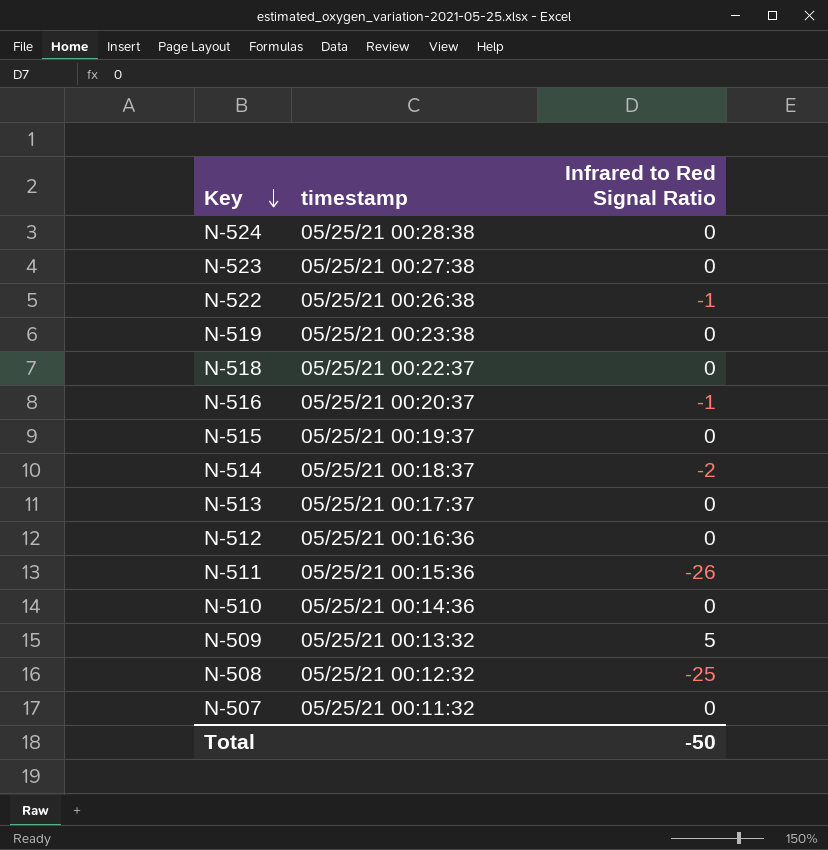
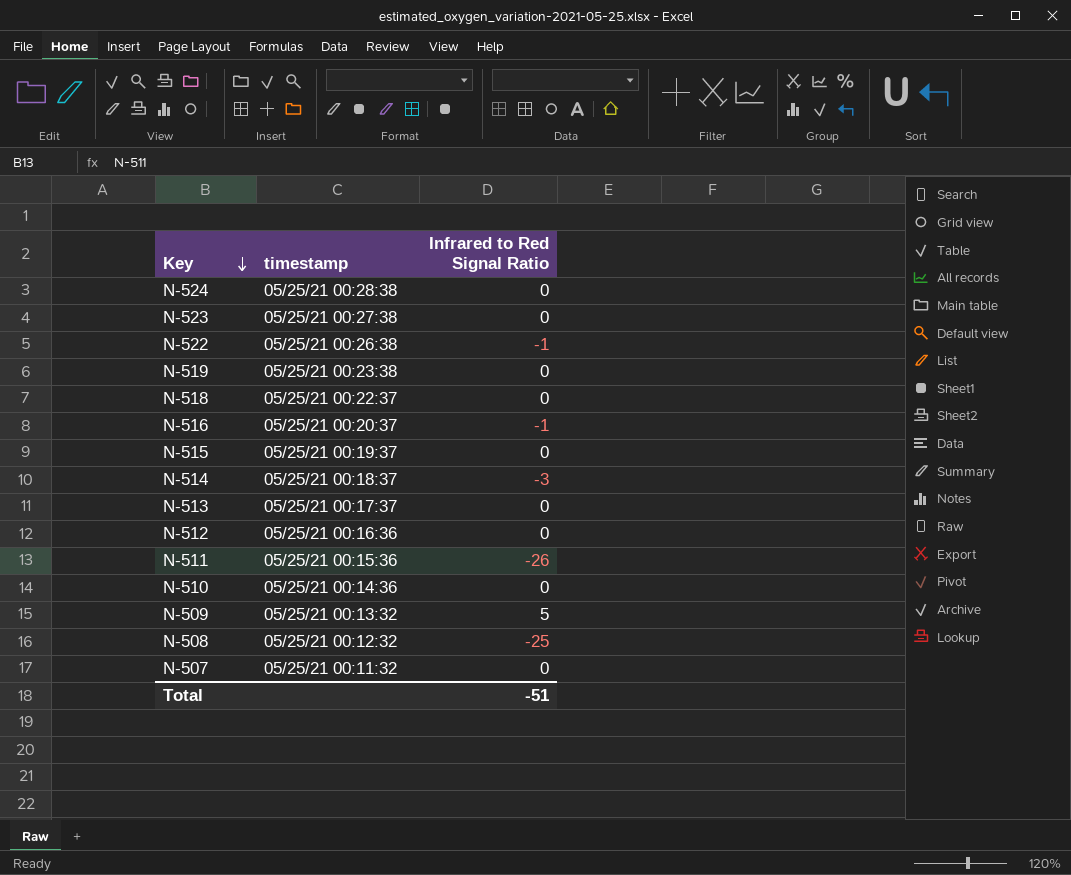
N-514 | Infrared to Red Signal Ratio: -2 -> -3
Total | Infrared to Red Signal Ratio: -50 -> -51

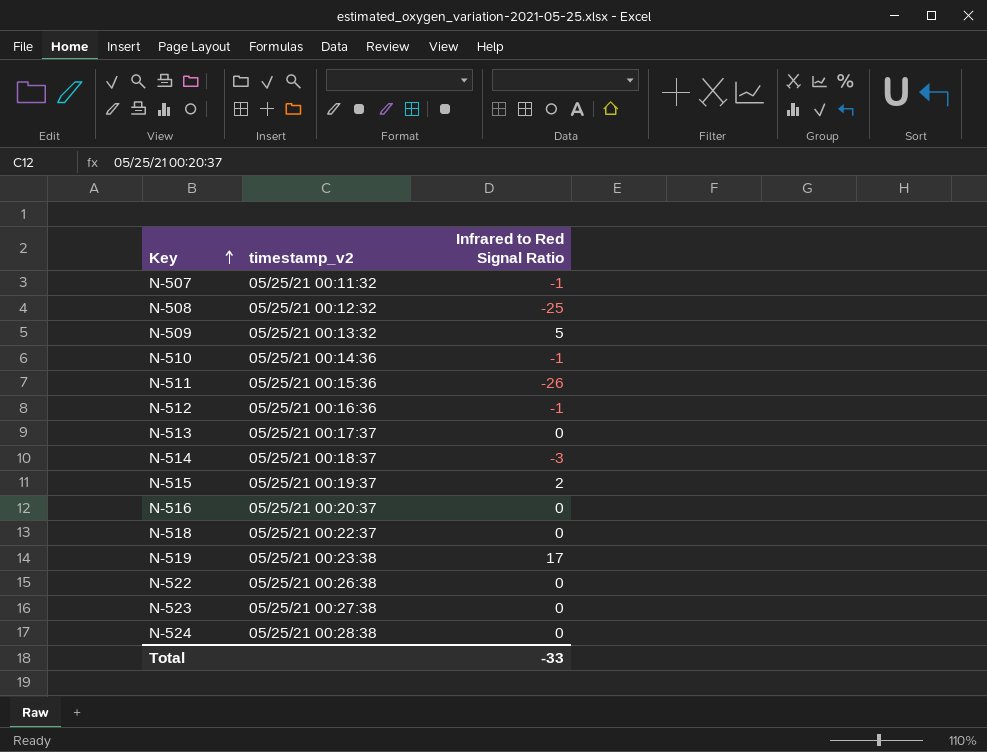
row order: Key descending -> Key ascending
column name: timestamp -> timestamp_v2
N-507 | Infrared to Red Signal Ratio: 0 -> -1
N-510 | Infrared to Red Signal Ratio: 0 -> -1
N-512 | Infrared to Red Signal Ratio: 0 -> -1
N-515 | Infrared to Red Signal Ratio: 0 -> 2
N-516 | Infrared to Red Signal Ratio: -1 -> 0
N-519 | Infrared to Red Signal Ratio: 0 -> 17
N-522 | Infrared to Red Signal Ratio: -1 -> 0
Total | Infrared to Red Signal Ratio: -51 -> -33

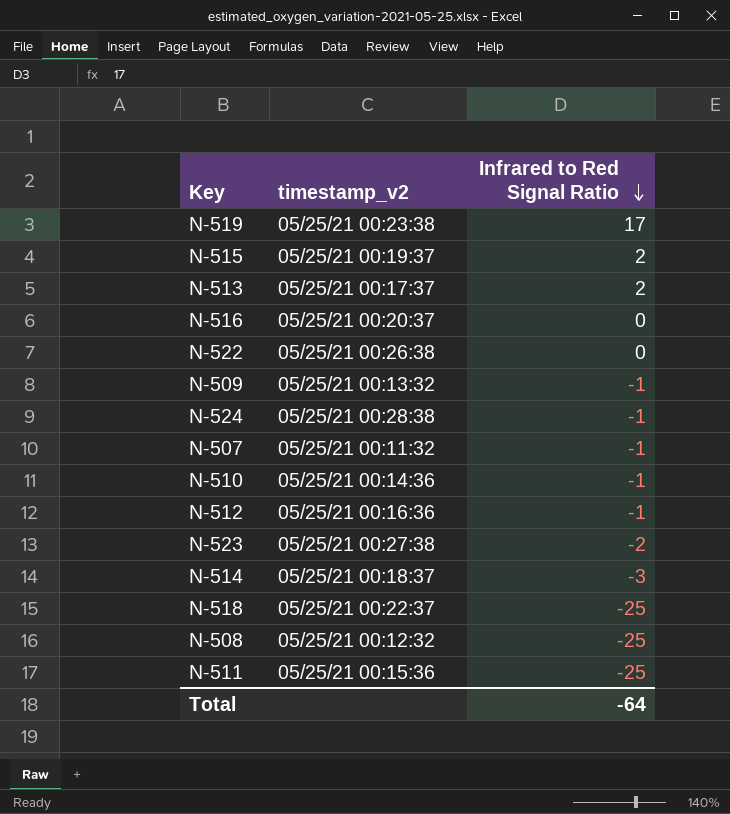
row order: Key ascending -> Infrared to Red Signal Ratio descending
N-513 | Infrared to Red Signal Ratio: 0 -> 2
N-509 | Infrared to Red Signal Ratio: 5 -> -1
N-524 | Infrared to Red Signal Ratio: 0 -> -1
N-523 | Infrared to Red Signal Ratio: 0 -> -2
N-518 | Infrared to Red Signal Ratio: 0 -> -25
N-511 | Infrared to Red Signal Ratio: -26 -> -25
Total | Infrared to Red Signal Ratio: -33 -> -64

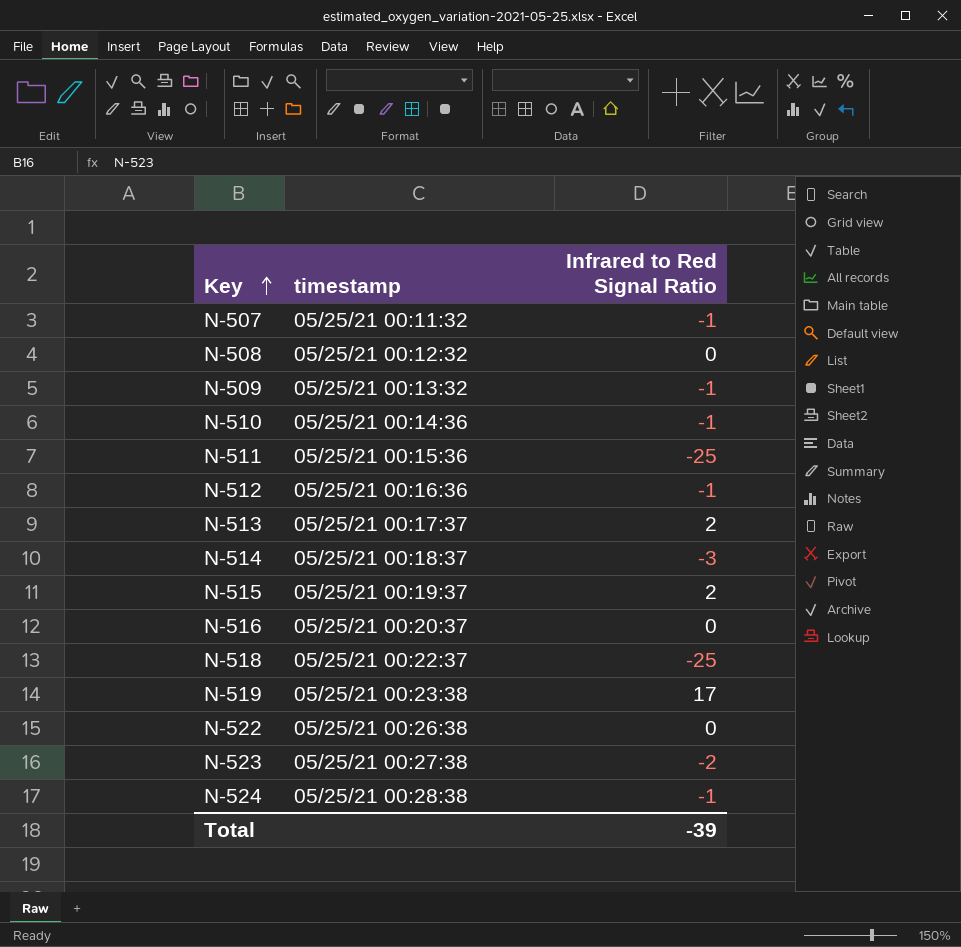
row order: Infrared to Red Signal Ratio descending -> Key ascending
column name: timestamp_v2 -> timestamp
N-508 | Infrared to Red Signal Ratio: -25 -> 0
Total | Infrared to Red Signal Ratio: -64 -> -39

